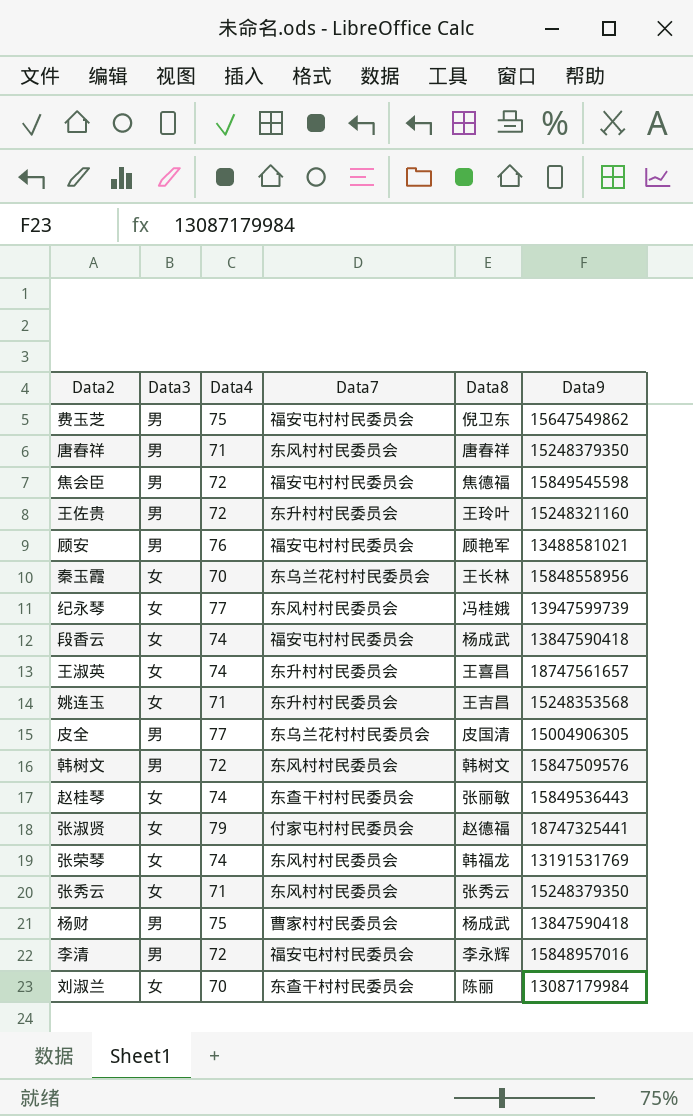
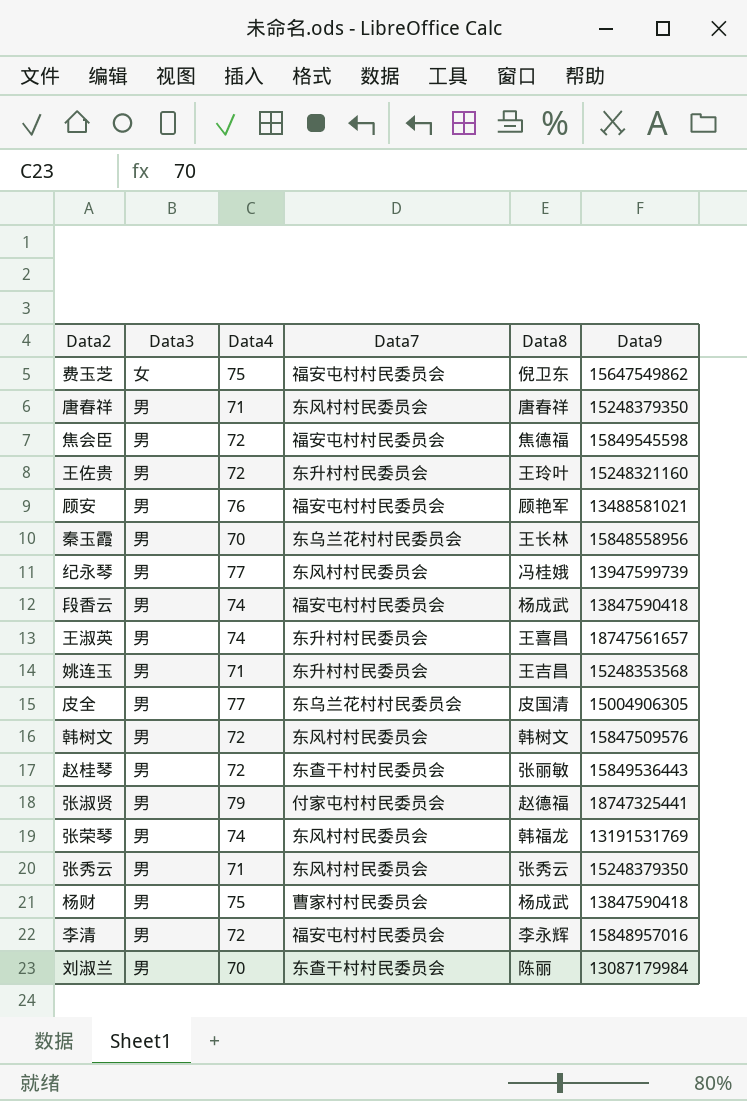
费玉芝 | Data3: 男 -> 女
秦玉霞 | Data3: 女 -> 男
纪永琴 | Data3: 女 -> 男
段香云 | Data3: 女 -> 男
王淑英 | Data3: 女 -> 男
姚连玉 | Data3: 女 -> 男
赵桂琴 | Data3: 女 -> 男
赵桂琴 | Data4: 74 -> 72
张淑贤 | Data3: 女 -> 男
张荣琴 | Data3: 女 -> 男
张秀云 | Data3: 女 -> 男
刘淑兰 | Data3: 女 -> 男

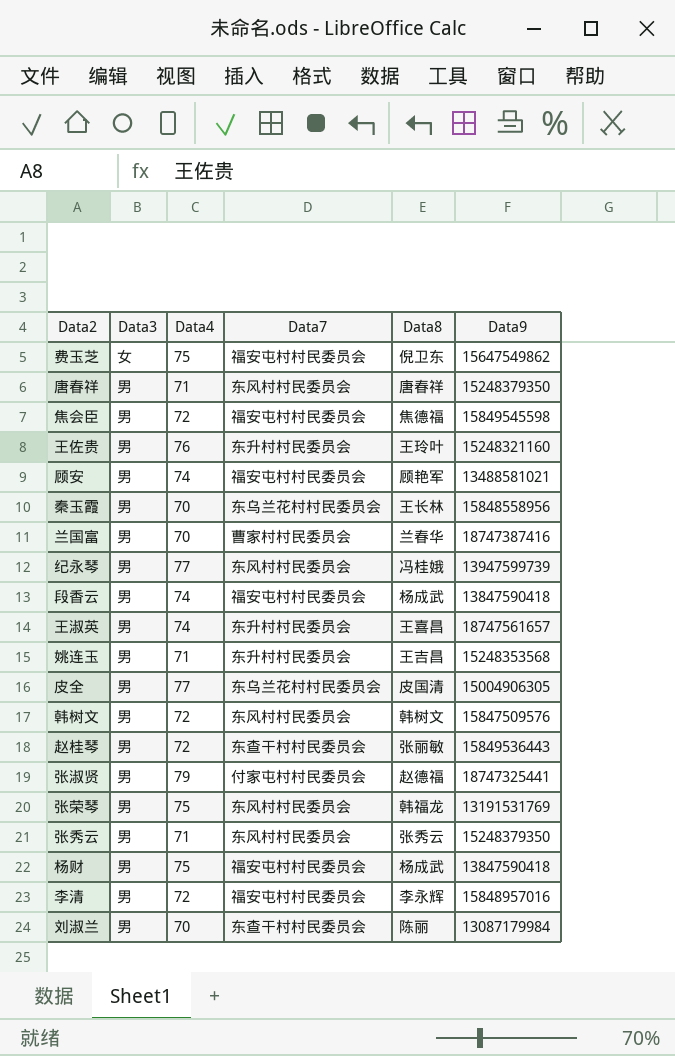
王佐贵 | Data4: 72 -> 76
顾安 | Data4: 76 -> 74
row 兰国富: none -> 男 | 70 | 曹家村村民委员会 | 兰春华 | 18747387416
张荣琴 | Data4: 74 -> 75
杨财 | Data7: 曹家村村民委员会 -> 福安屯村村民委员会

